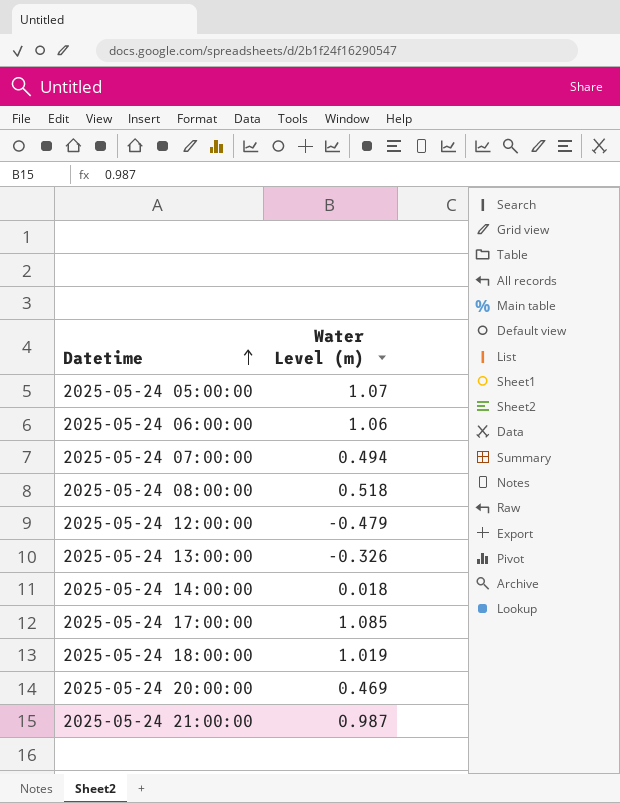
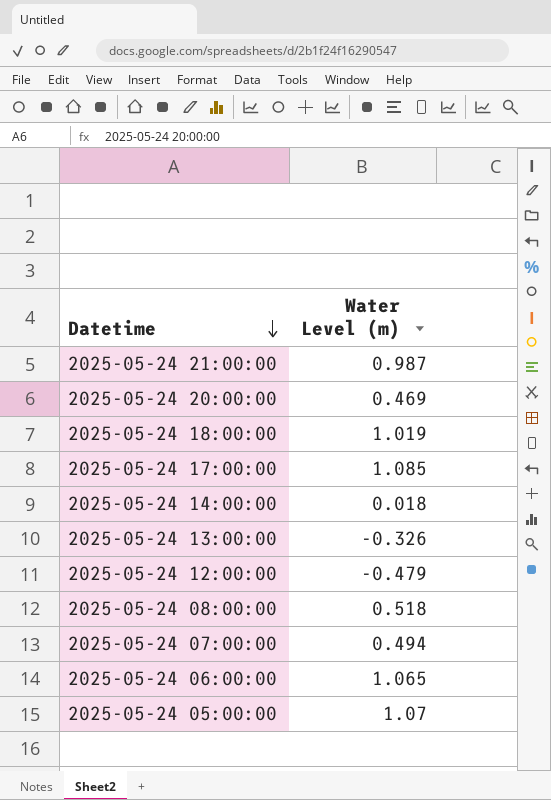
row order: Datetime ascending -> Datetime descending
2025-05-24 06:00:00 | Water Level (m): 1.06 -> 1.065

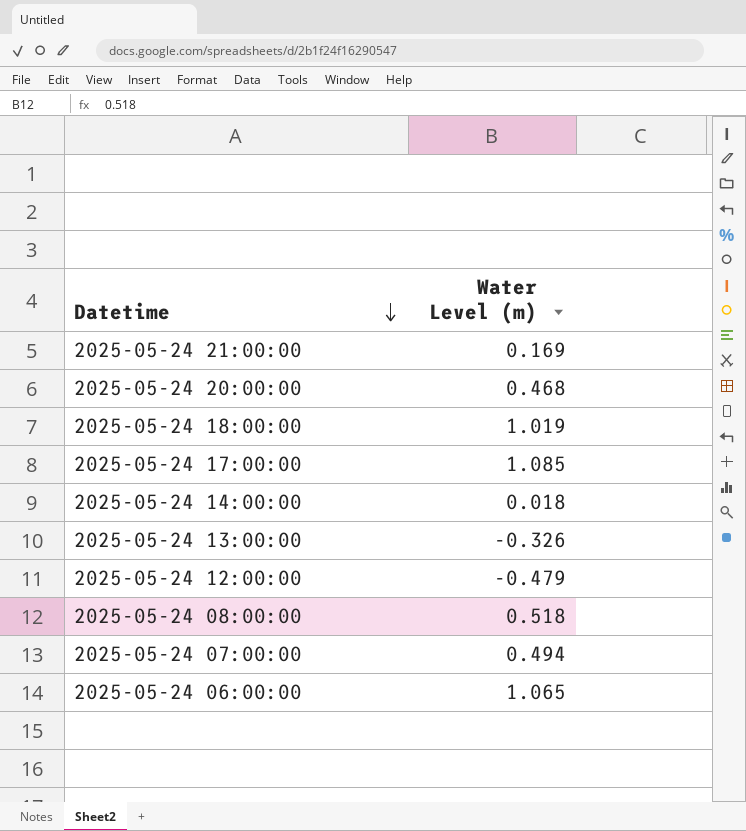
row 2025-05-24 05:00:00: 1.07 -> none
2025-05-24 21:00:00 | Water Level (m): 0.987 -> 0.169
2025-05-24 20:00:00 | Water Level (m): 0.469 -> 0.468

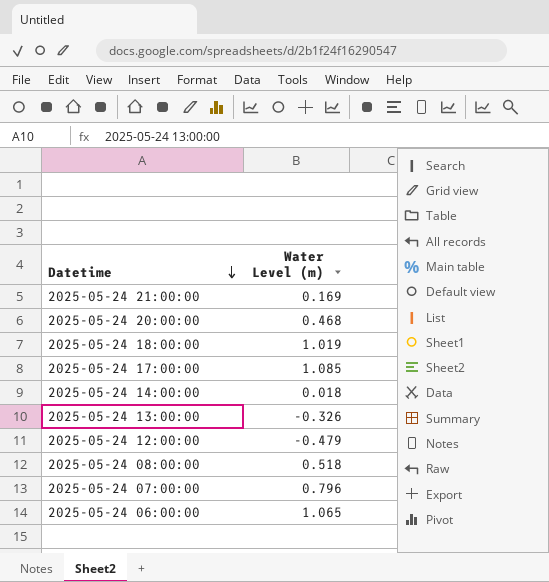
2025-05-24 07:00:00 | Water Level (m): 0.494 -> 0.796

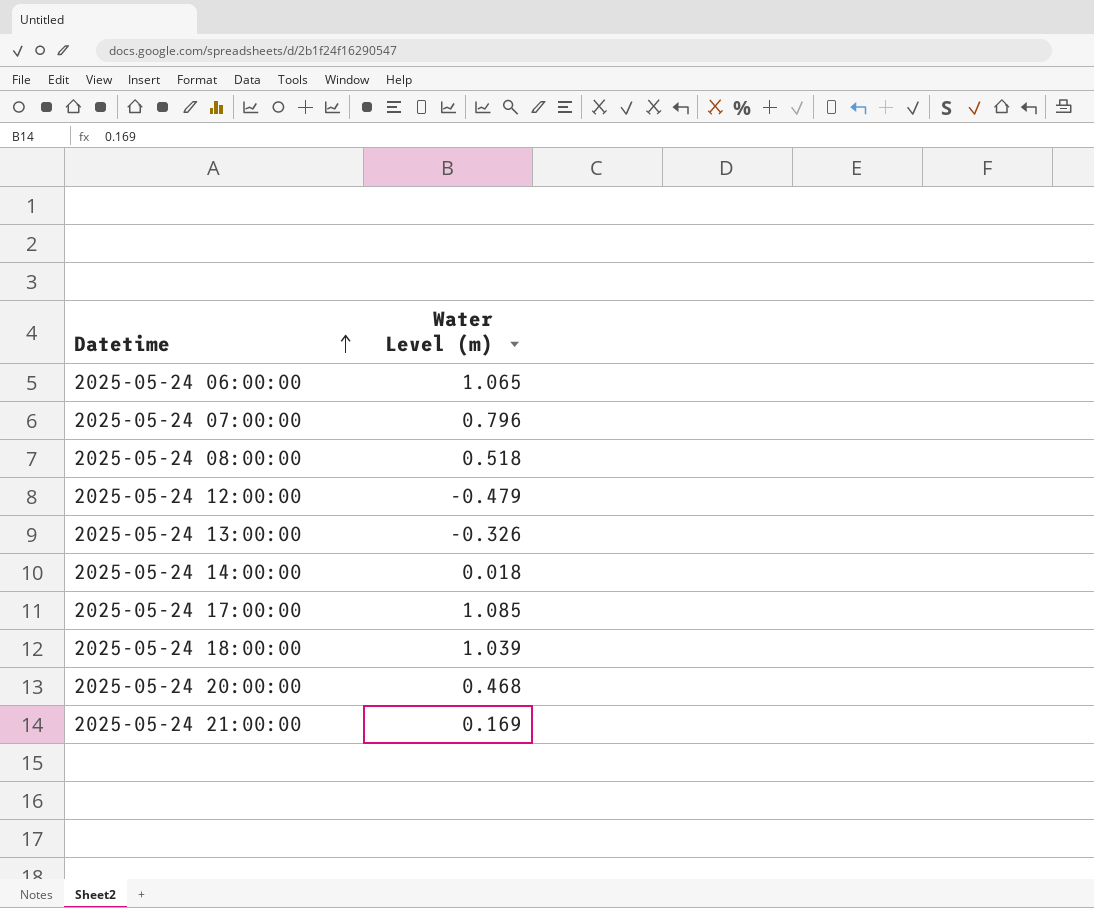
row order: Datetime descending -> Datetime ascending
2025-05-24 18:00:00 | Water Level (m): 1.019 -> 1.039

